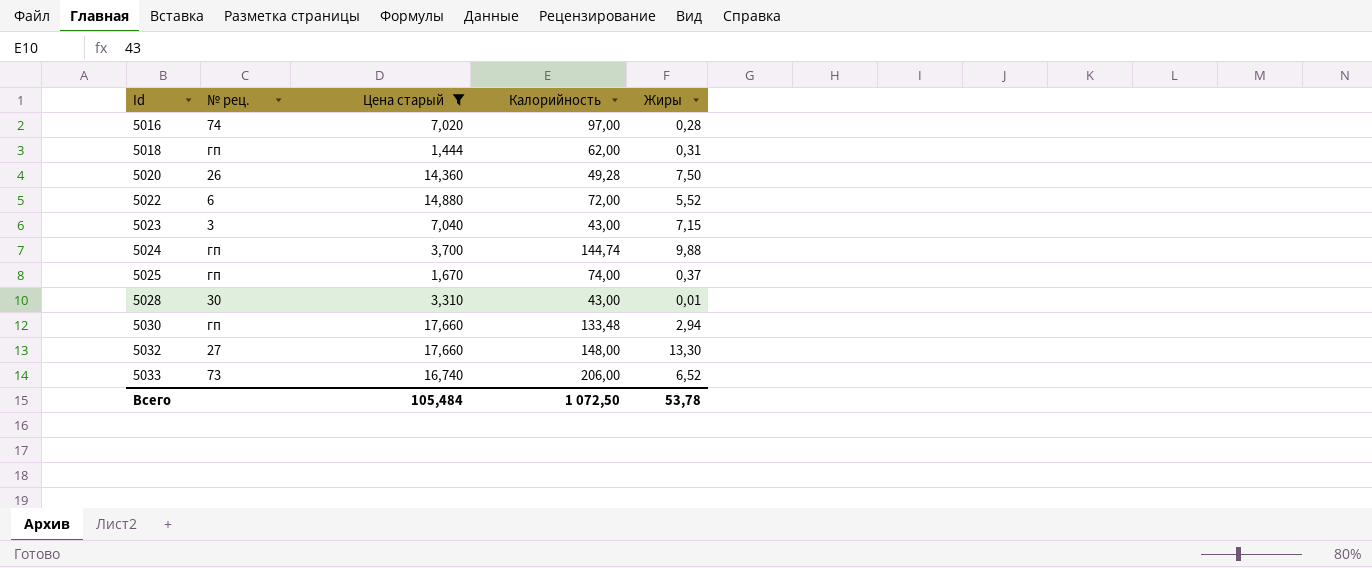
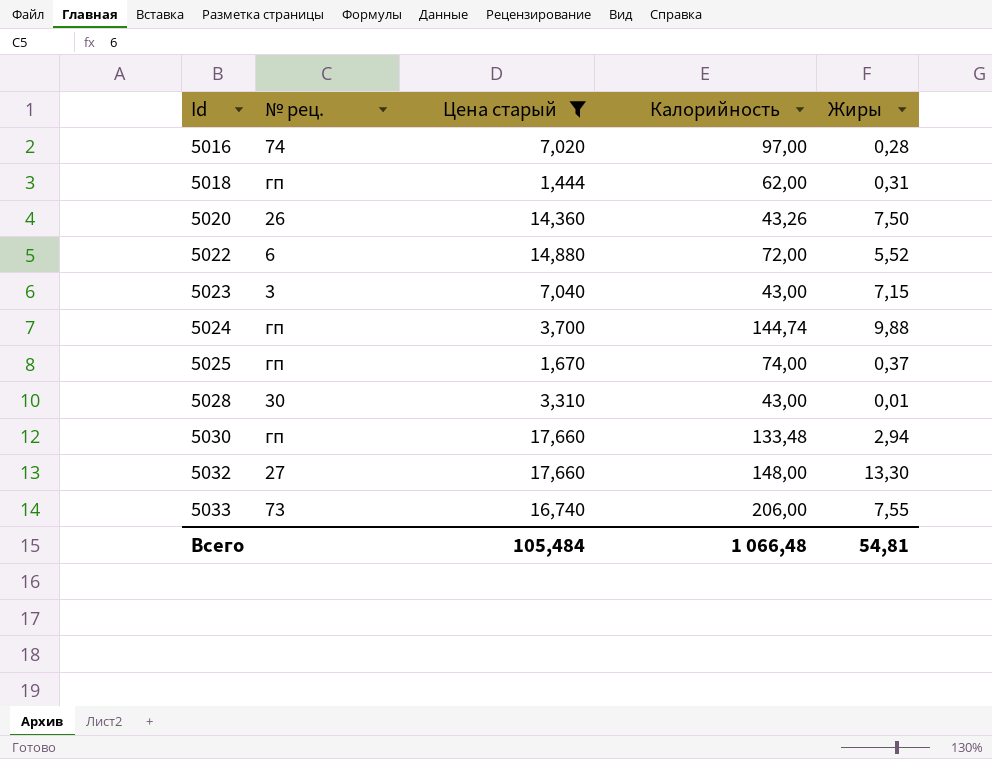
5020 | Калорийность: 49,28 -> 43,26
5033 | Жиры: 6,52 -> 7,55
Всего | Калорийность: 1 072,50 -> 1 066,48
Всего | Жиры: 53,78 -> 54,81

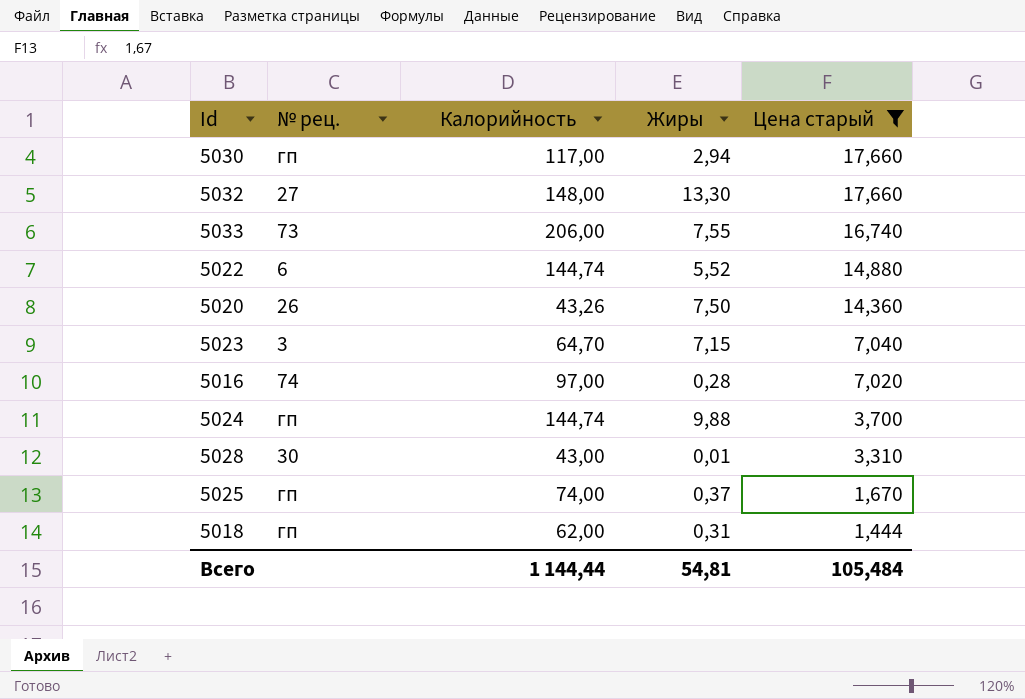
row order: Id ascending -> Цена старый descending
column Цена старый | position: 3 -> 5
5030 | Калорийность: 133,48 -> 117,00
5022 | Калорийность: 72,00 -> 144,74
5023 | Калорийность: 43,00 -> 64,70
Всего | Калорийность: 1 066,48 -> 1 144,44

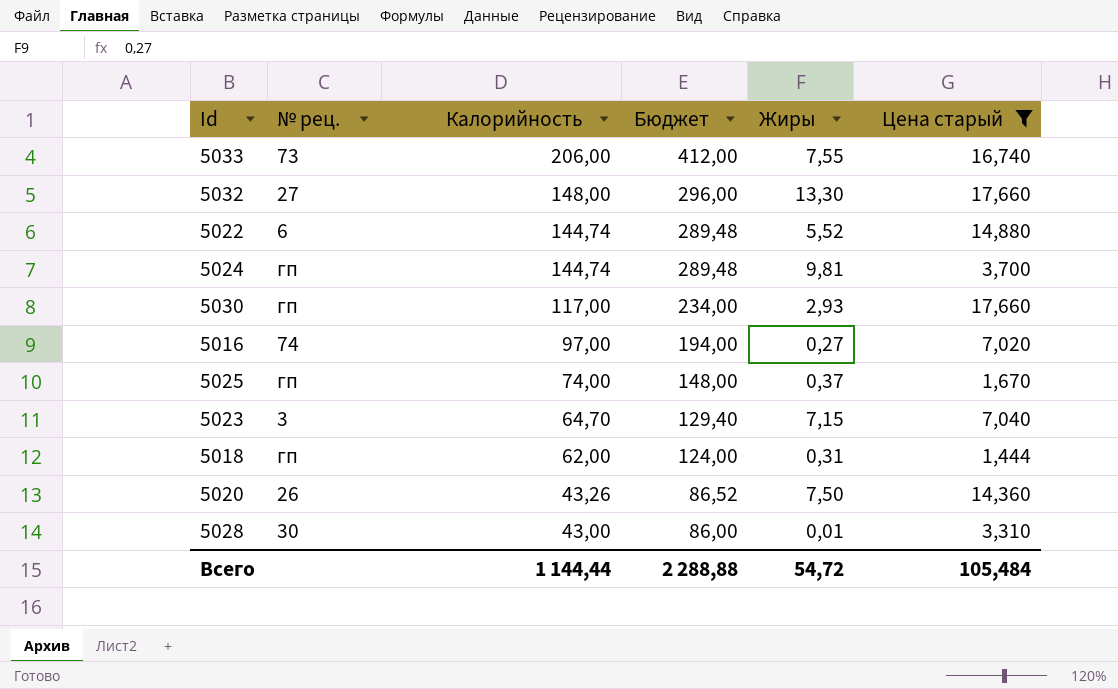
row order: Цена старый descending -> Калорийность descending
column Бюджет | formula: none -> [Калорийность] * 2
5024 | Жиры: 9,88 -> 9,81
5030 | Жиры: 2,94 -> 2,93
5016 | Жиры: 0,28 -> 0,27
Всего | Жиры: 54,81 -> 54,72

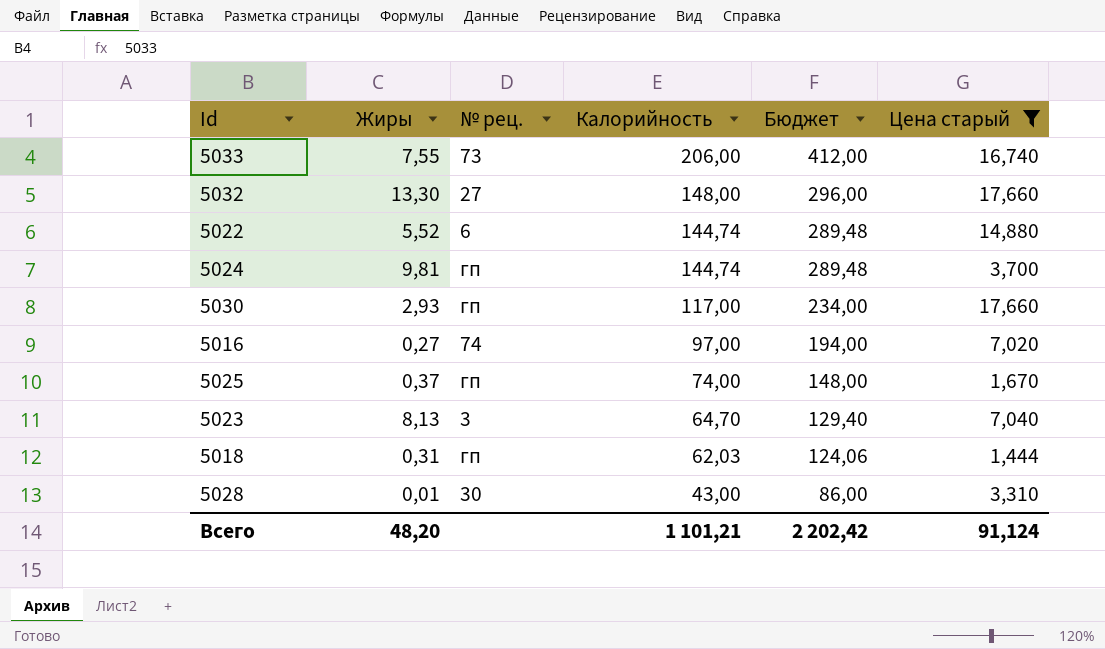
column Жиры | position: 5 -> 2
row 5020: 26 | 43,26 | 86,52 | 7,50 | 14,360 -> none
5023 | Жиры: 7,15 -> 8,13
5018 | Калорийность: 62,00 -> 62,03
5018 | Бюджет: 124,00 -> 124,06
Всего | Жиры: 54,72 -> 48,20
Всего | Калорийность: 1 144,44 -> 1 101,21
Всего | Бюджет: 2 288,88 -> 2 202,42
Всего | Цена старый: 105,484 -> 91,124

